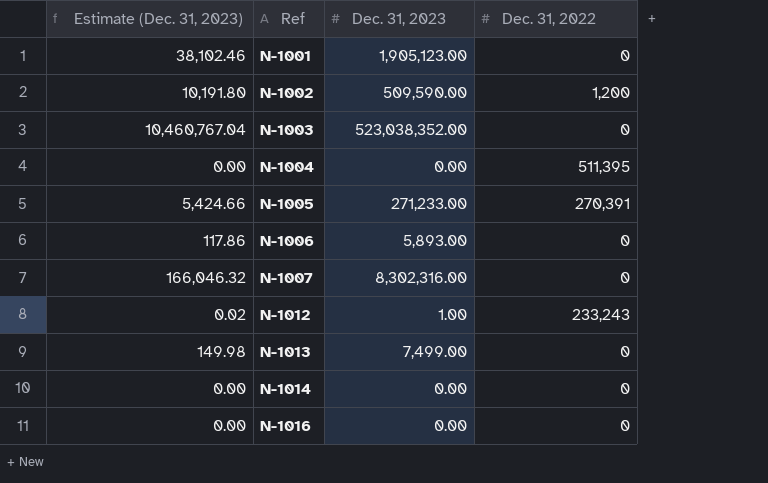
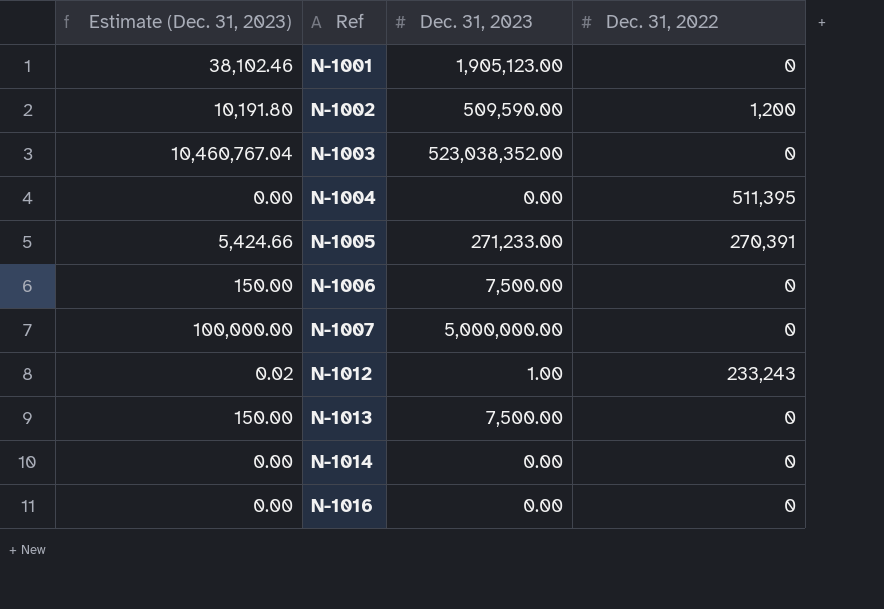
N-1006 | Estimate (Dec. 31, 2023): 117.86 -> 150.00
N-1006 | Dec. 31, 2023: 5,893.00 -> 7,500.00
N-1007 | Estimate (Dec. 31, 2023): 166,046.32 -> 100,000.00
N-1007 | Dec. 31, 2023: 8,302,316.00 -> 5,000,000.00
N-1013 | Estimate (Dec. 31, 2023): 149.98 -> 150.00
N-1013 | Dec. 31, 2023: 7,499.00 -> 7,500.00

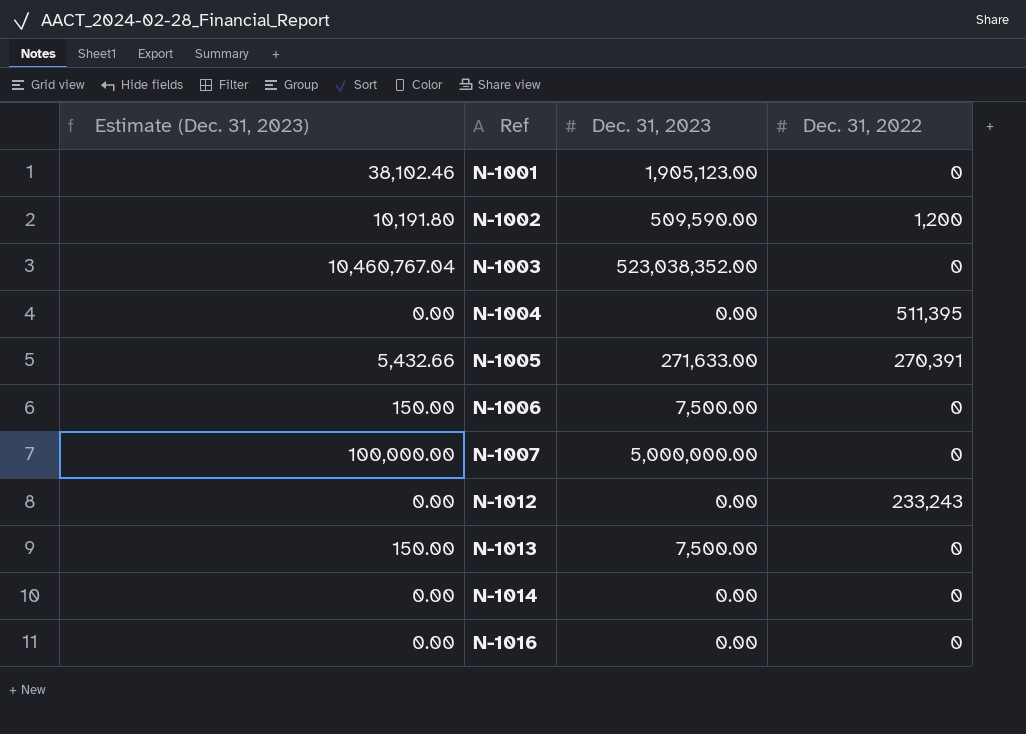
N-1005 | Estimate (Dec. 31, 2023): 5,424.66 -> 5,432.66
N-1005 | Dec. 31, 2023: 271,233.00 -> 271,633.00
N-1012 | Estimate (Dec. 31, 2023): 0.02 -> 0.00
N-1012 | Dec. 31, 2023: 1.00 -> 0.00

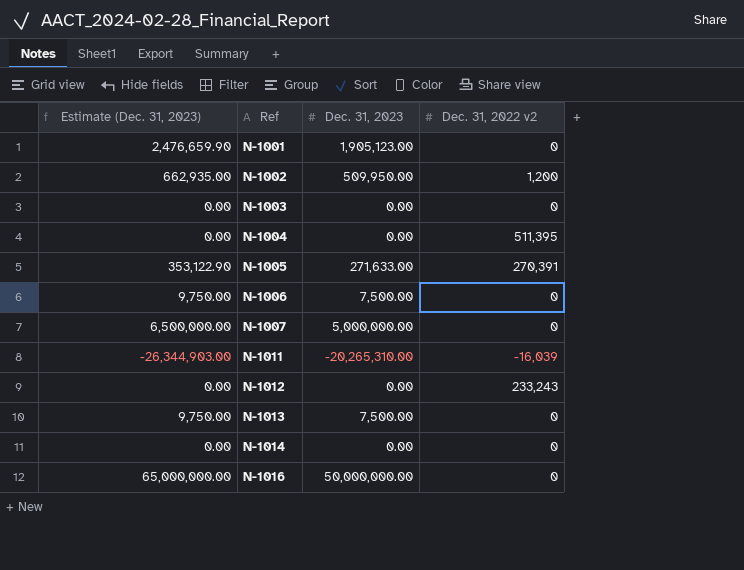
column Estimate (Dec. 31, 2023) | formula: [Dec. 31, 2023] * 0.02 -> [Dec. 31, 2023] * 1.3
column name: Dec. 31, 2022 -> Dec. 31, 2022 v2
N-1002 | Dec. 31, 2023: 509,590.00 -> 509,950.00
N-1003 | Dec. 31, 2023: 523,038,352.00 -> 0.00
row N-1011: none -> -26,344,903.00 | -20,265,310.00 | -16,039
N-1016 | Dec. 31, 2023: 0.00 -> 50,000,000.00

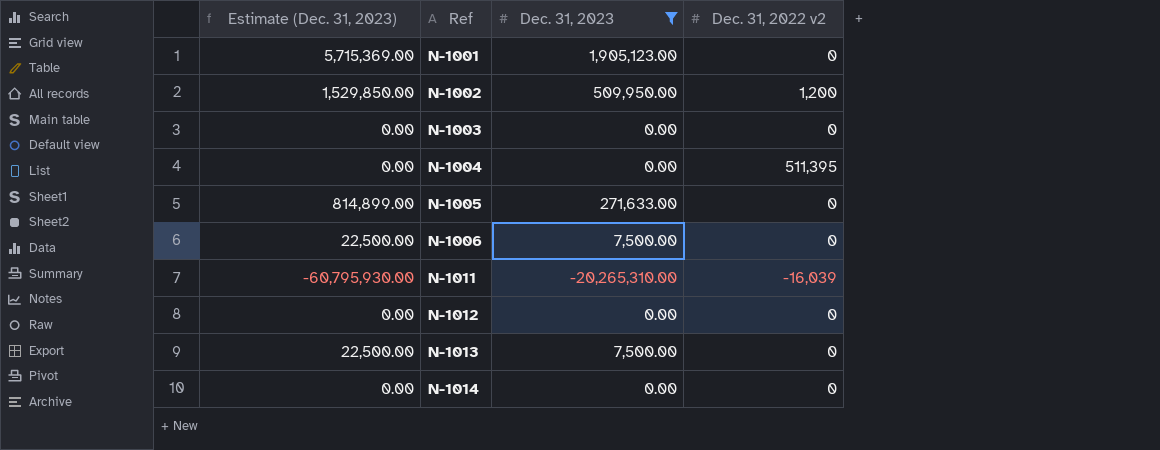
filter: none -> Dec. 31, 2023 <= 1,905,123.00
column Estimate (Dec. 31, 2023) | formula: [Dec. 31, 2023] * 1.3 -> [Dec. 31, 2023] * 3
N-1005 | Dec. 31, 2022 v2: 270,391 -> 0
N-1012 | Dec. 31, 2022 v2: 233,243 -> 0

